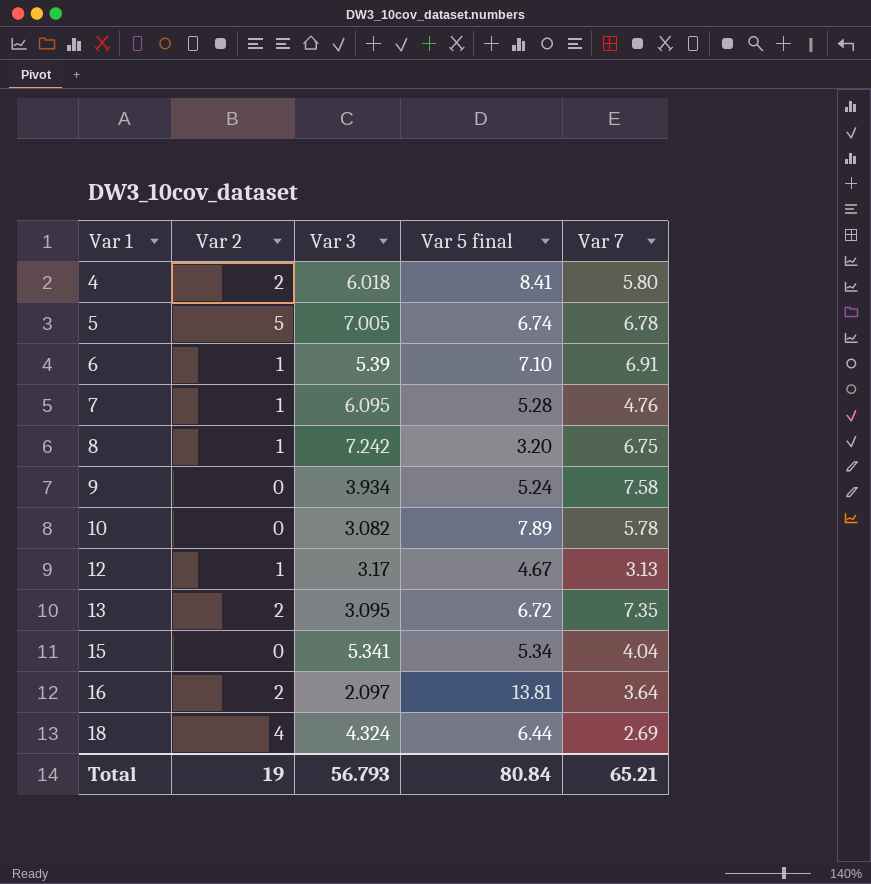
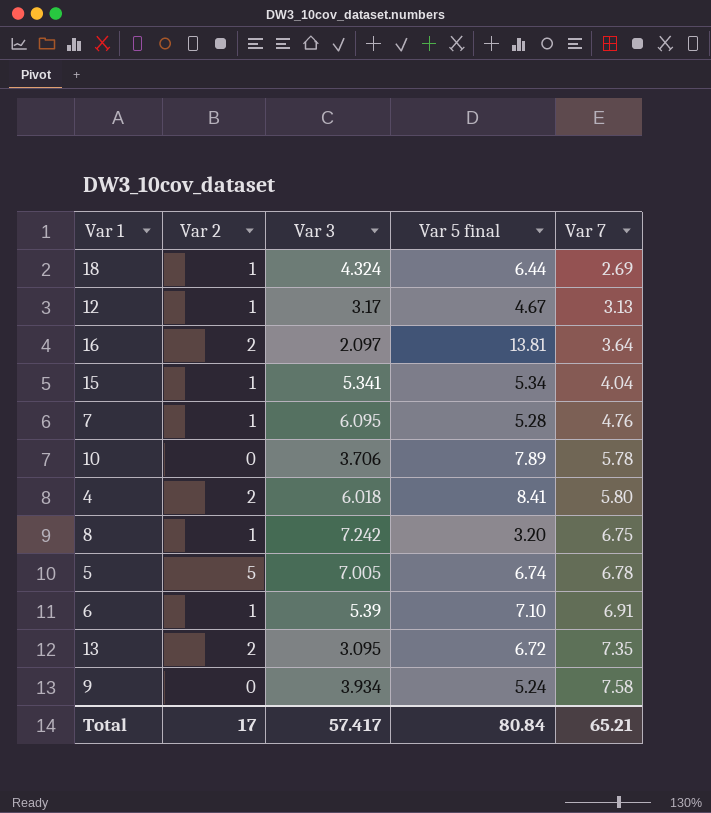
row order: Var 1 ascending -> Var 7 ascending
18 | Var 2: 4 -> 1
15 | Var 2: 0 -> 1
10 | Var 3: 3.082 -> 3.706
Total | Var 2: 19 -> 17
Total | Var 3: 56.793 -> 57.417

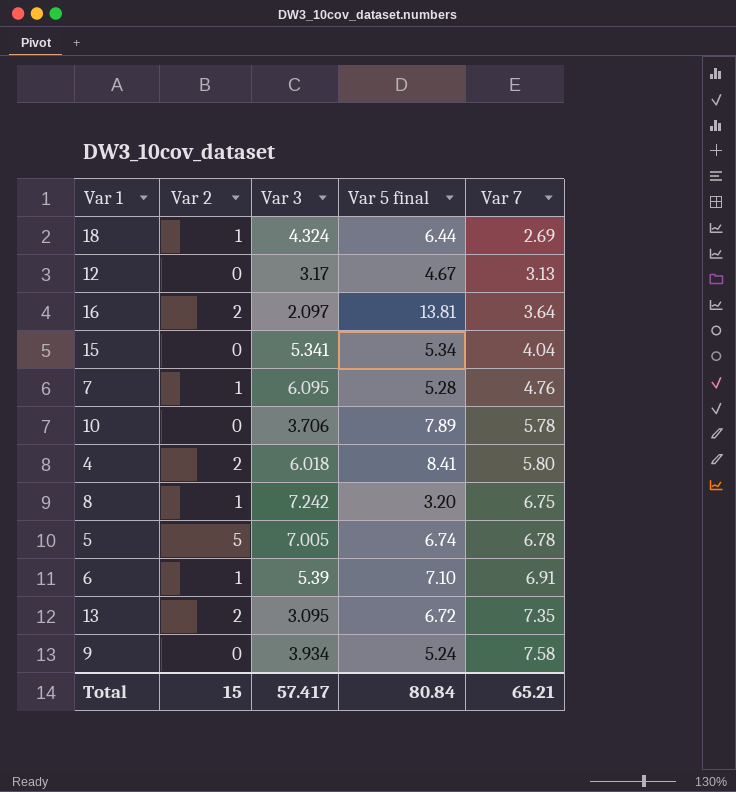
12 | Var 2: 1 -> 0
15 | Var 2: 1 -> 0
Total | Var 2: 17 -> 15

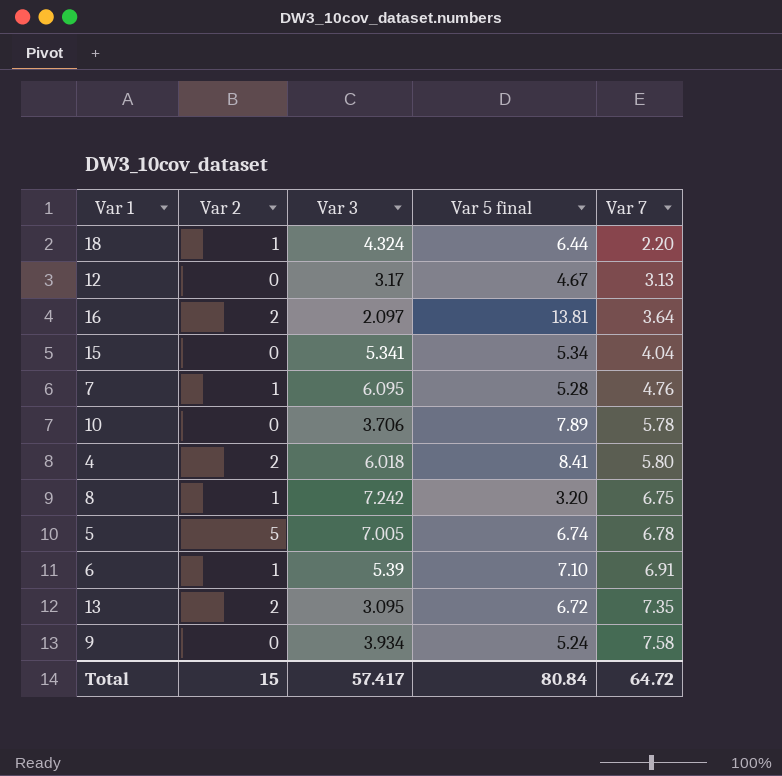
18 | Var 7: 2.69 -> 2.20
Total | Var 7: 65.21 -> 64.72

